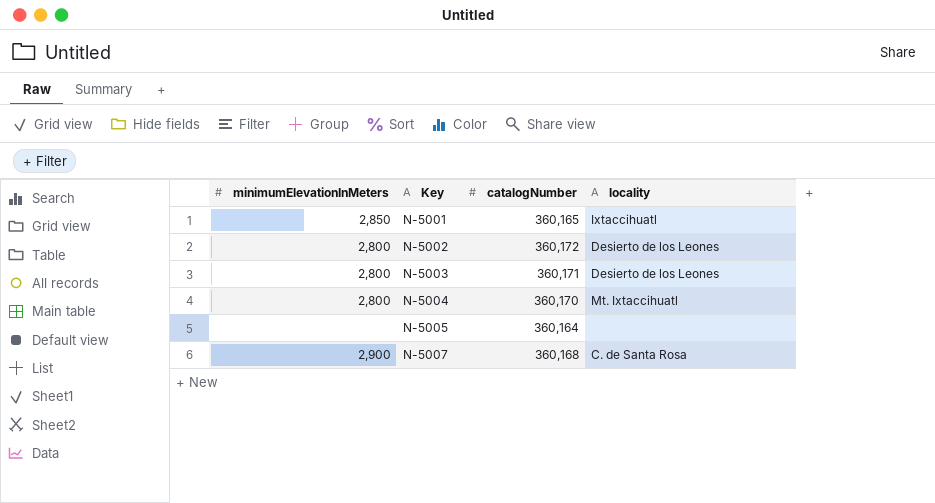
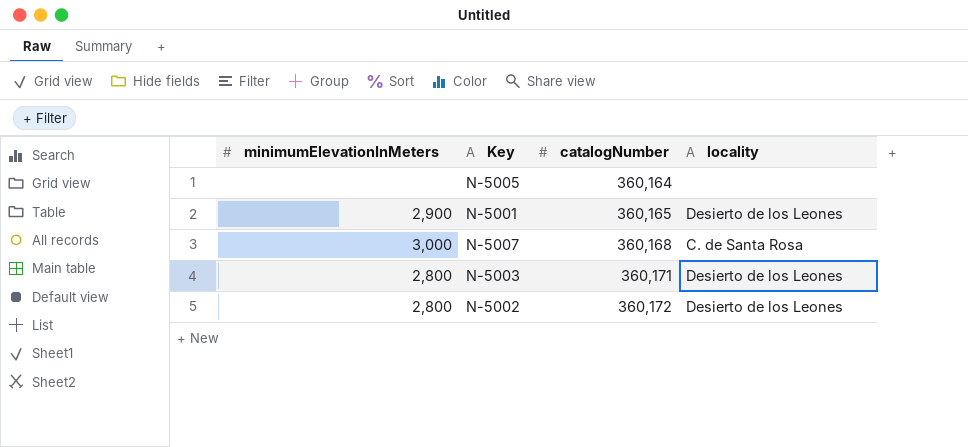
row order: Key ascending -> catalogNumber ascending
row N-5004: 2,800 | 360,170 | Mt. Ixtaccihuatl -> none
N-5001 | minimumElevationInMeters: 2,850 -> 2,900
N-5001 | locality: Ixtaccihuatl -> Desierto de los Leones
N-5007 | minimumElevationInMeters: 2,900 -> 3,000

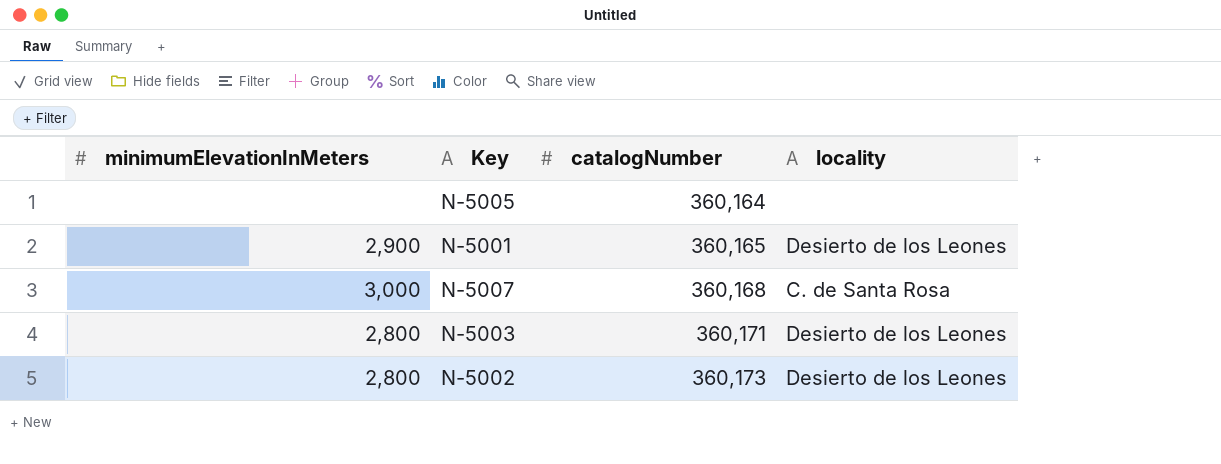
N-5002 | catalogNumber: 360,172 -> 360,173

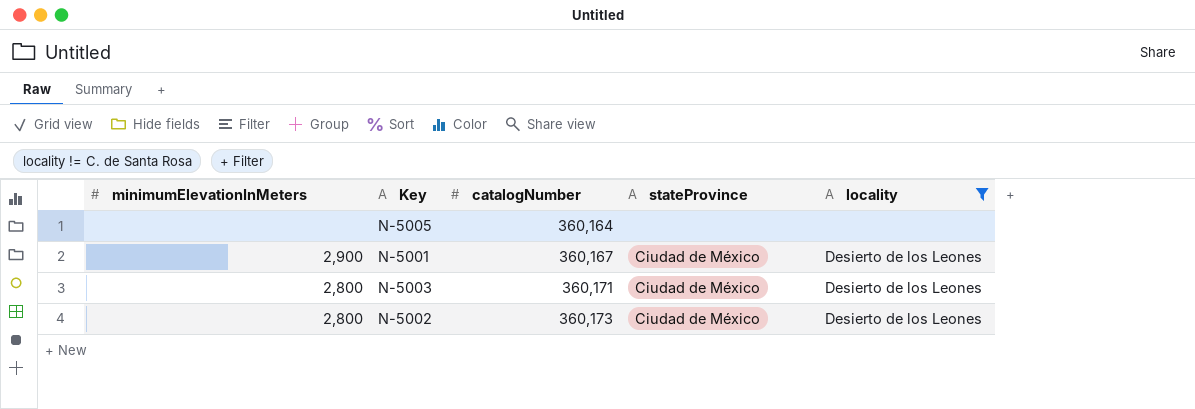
filter: none -> locality != C. de Santa Rosa
column stateProvince | position: none -> 4
N-5001 | catalogNumber: 360,165 -> 360,167

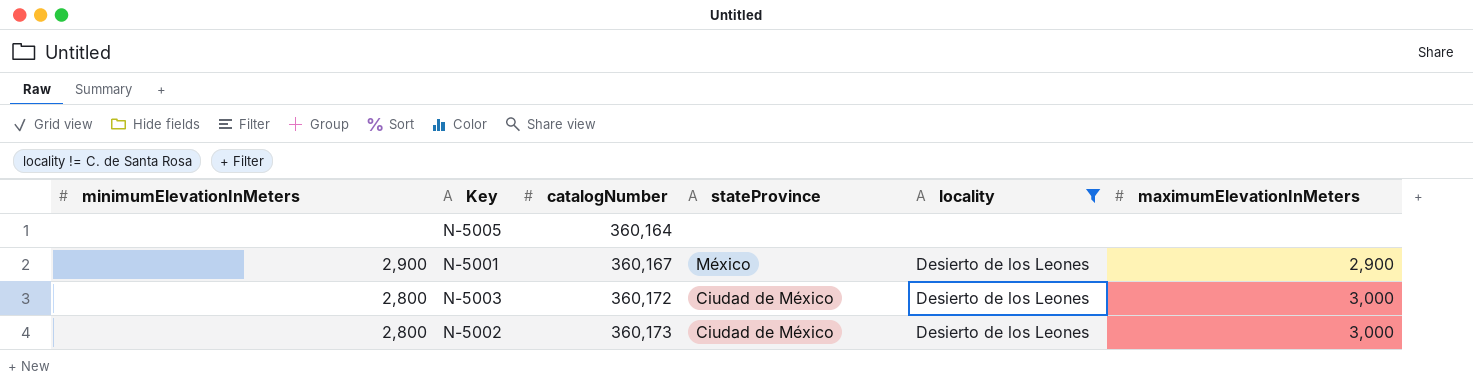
column maximumElevationInMeters | position: none -> 6
N-5001 | stateProvince: Ciudad de México -> México
N-5003 | catalogNumber: 360,171 -> 360,172

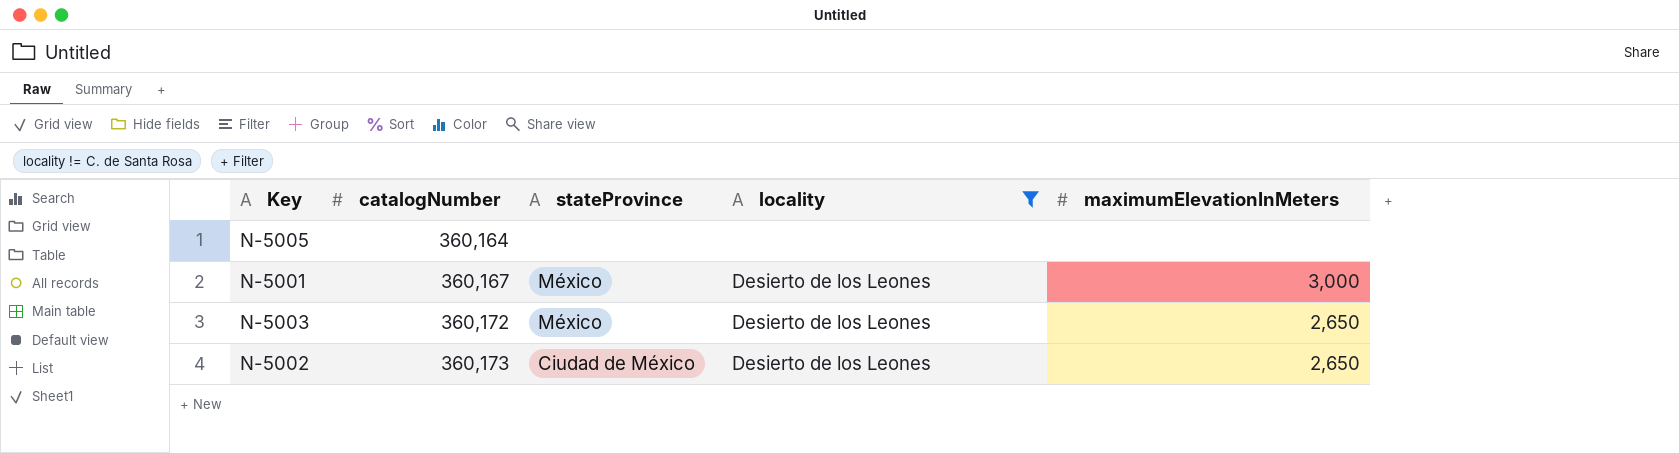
column minimumElevationInMeters | position: 1 -> none
N-5001 | maximumElevationInMeters: 2,900 -> 3,000
N-5003 | stateProvince: Ciudad de México -> México
N-5003 | maximumElevationInMeters: 3,000 -> 2,650
N-5002 | maximumElevationInMeters: 3,000 -> 2,650

